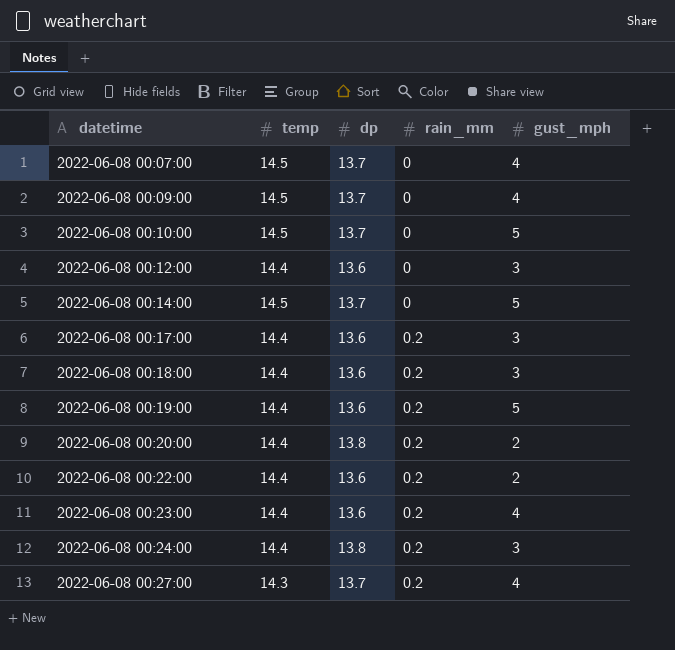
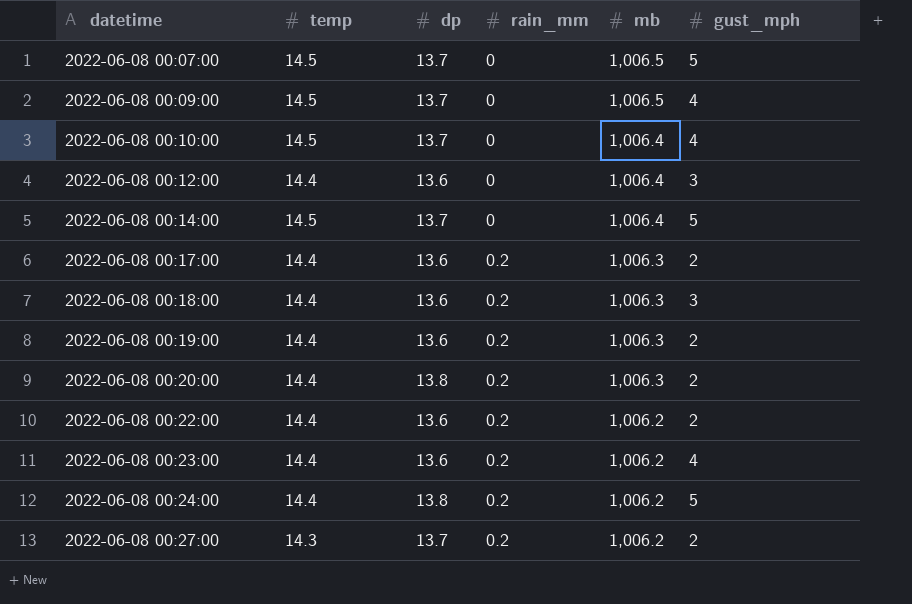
column mb | position: none -> 5
2022-06-08 00:07:00 | gust_mph: 4 -> 5
2022-06-08 00:10:00 | gust_mph: 5 -> 4
2022-06-08 00:17:00 | gust_mph: 3 -> 2
2022-06-08 00:19:00 | gust_mph: 5 -> 2
2022-06-08 00:24:00 | gust_mph: 3 -> 5
2022-06-08 00:27:00 | gust_mph: 4 -> 2

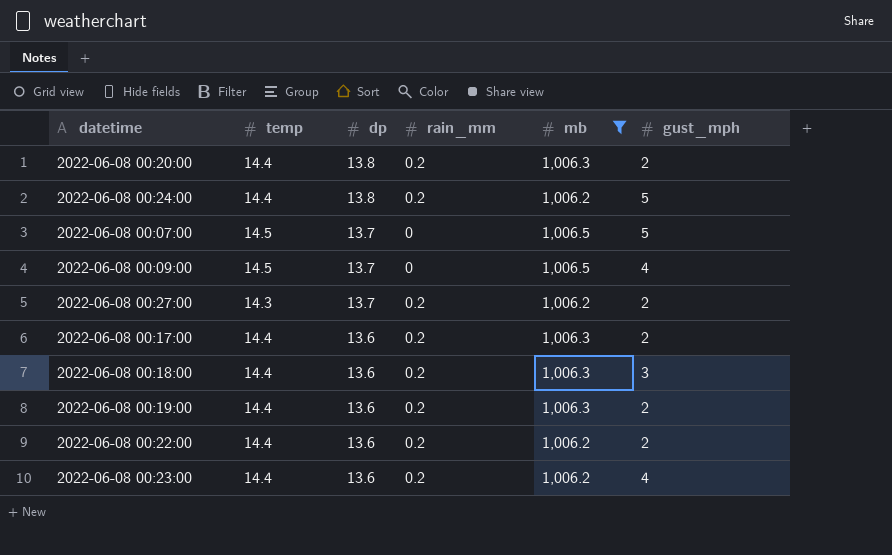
filter: none -> mb != 1,006.4
row order: datetime ascending -> dp descending

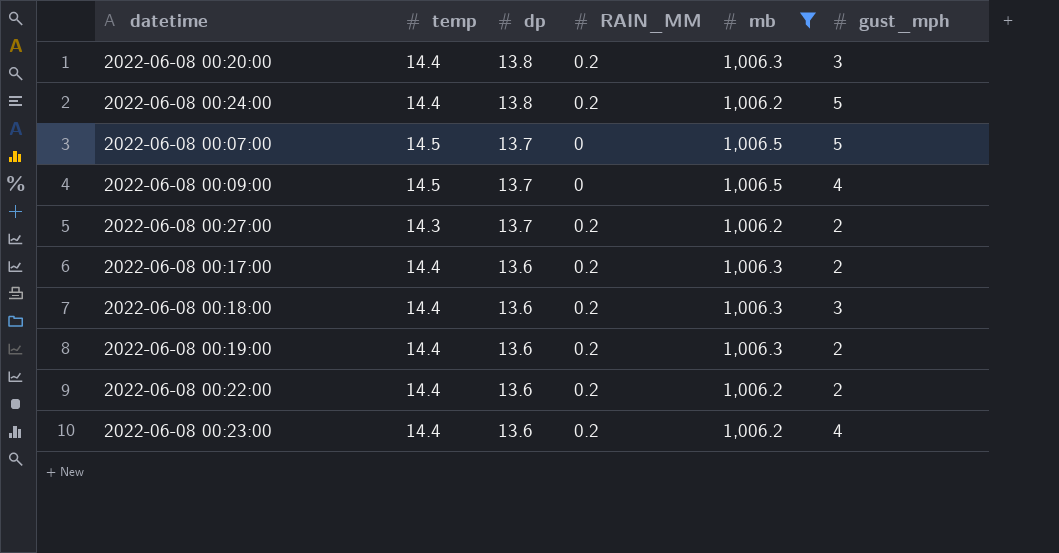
column name: rain_mm -> RAIN_MM
2022-06-08 00:20:00 | gust_mph: 2 -> 3

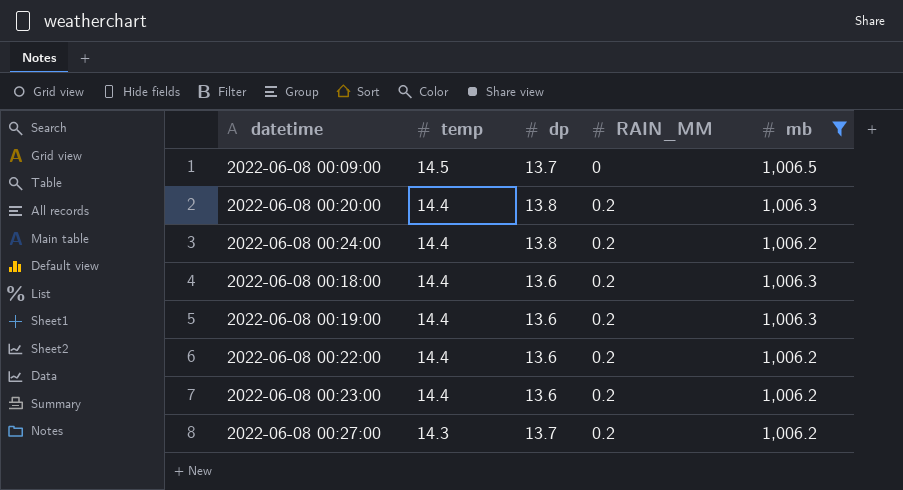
row order: dp descending -> temp descending
column gust_mph | position: 6 -> none
row 2022-06-08 00:07:00: 14.5 | 13.7 | 0 | 1,006.5 | 5 -> none
row 2022-06-08 00:17:00: 14.4 | 13.6 | 0.2 | 1,006.3 | 2 -> none

